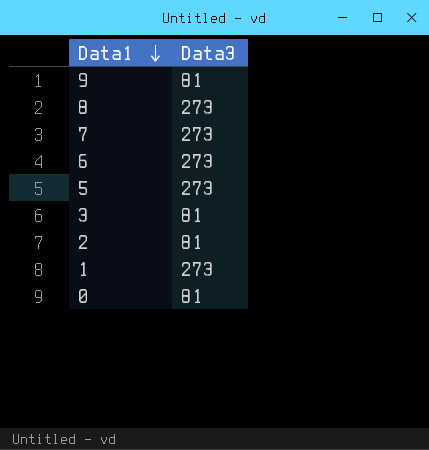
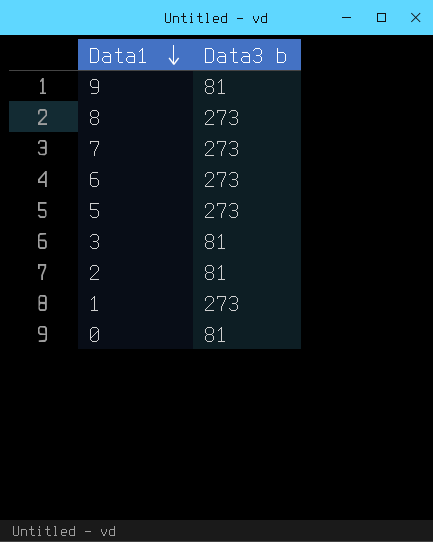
column name: Data3 -> Data3 b

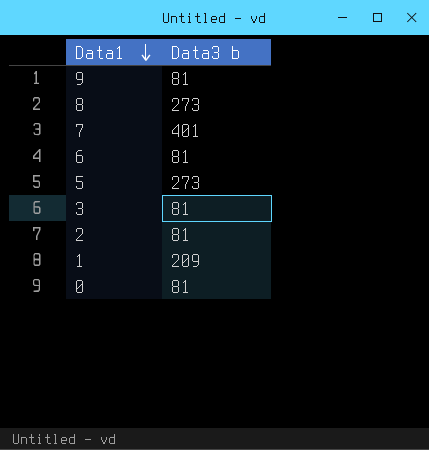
7 | Data3 b: 273 -> 401
6 | Data3 b: 273 -> 81
1 | Data3 b: 273 -> 209

